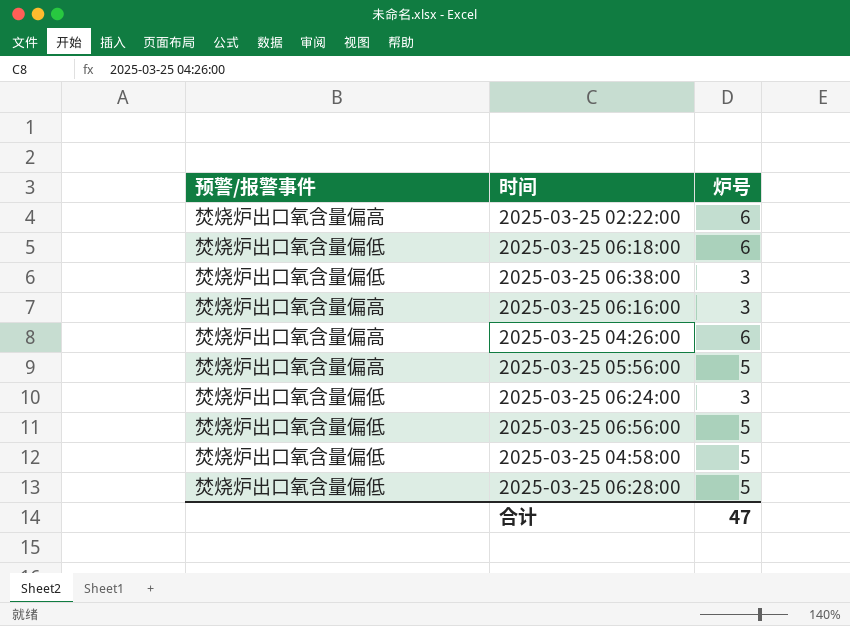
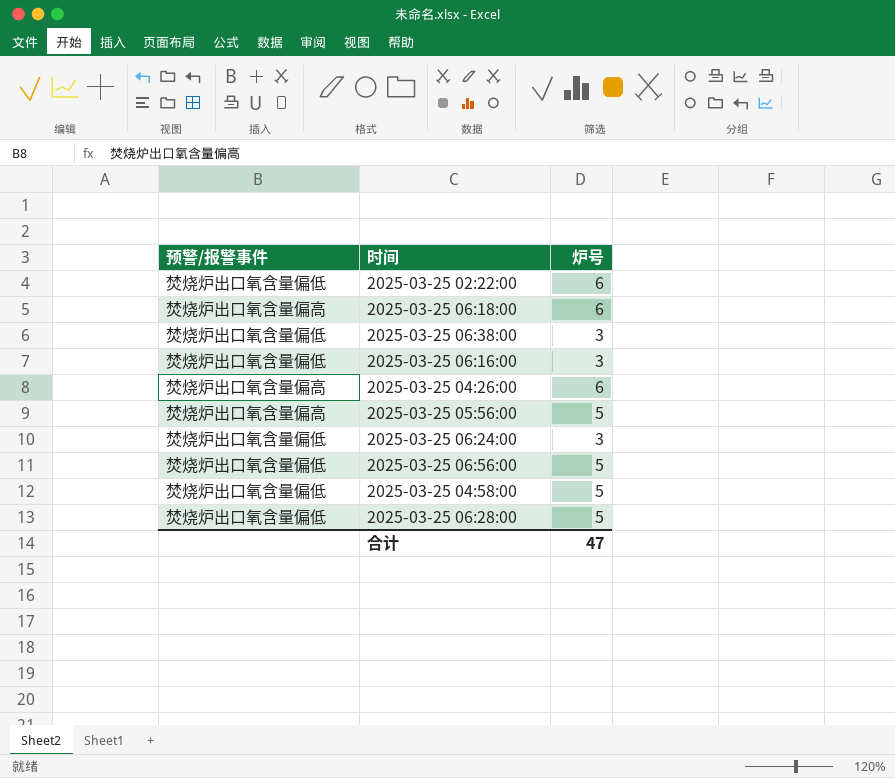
2025-03-25 02:22:00 | 预警/报警事件: 焚烧炉出口氧含量偏高 -> 焚烧炉出口氧含量偏低
2025-03-25 06:18:00 | 预警/报警事件: 焚烧炉出口氧含量偏低 -> 焚烧炉出口氧含量偏高
2025-03-25 06:16:00 | 预警/报警事件: 焚烧炉出口氧含量偏高 -> 焚烧炉出口氧含量偏低

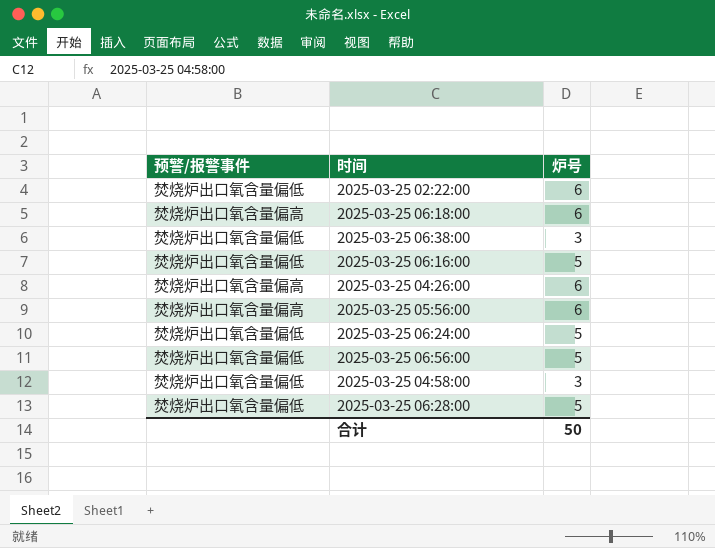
2025-03-25 06:16:00 | 炉号: 3 -> 5
2025-03-25 05:56:00 | 炉号: 5 -> 6
2025-03-25 06:24:00 | 炉号: 3 -> 5
2025-03-25 04:58:00 | 炉号: 5 -> 3
合计 | 炉号: 47 -> 50

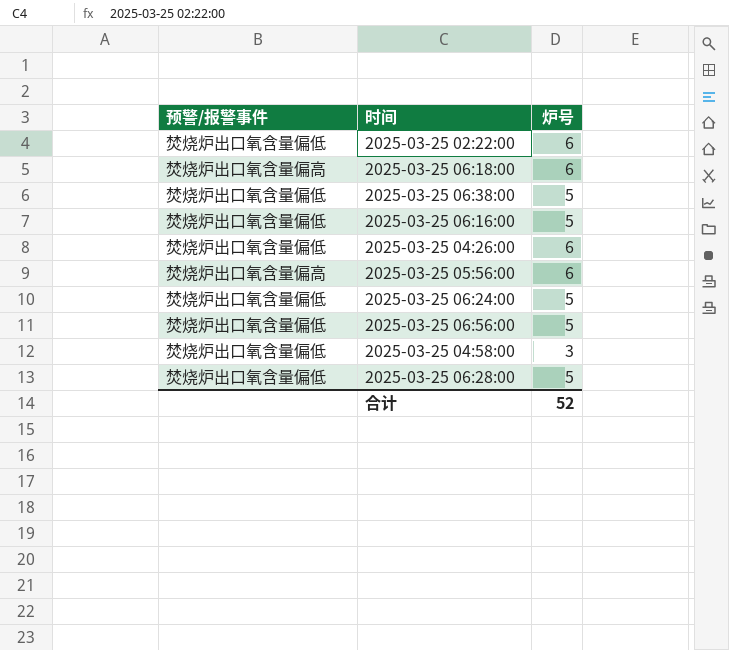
2025-03-25 06:38:00 | 炉号: 3 -> 5
2025-03-25 04:26:00 | 预警/报警事件: 焚烧炉出口氧含量偏高 -> 焚烧炉出口氧含量偏低
合计 | 炉号: 50 -> 52

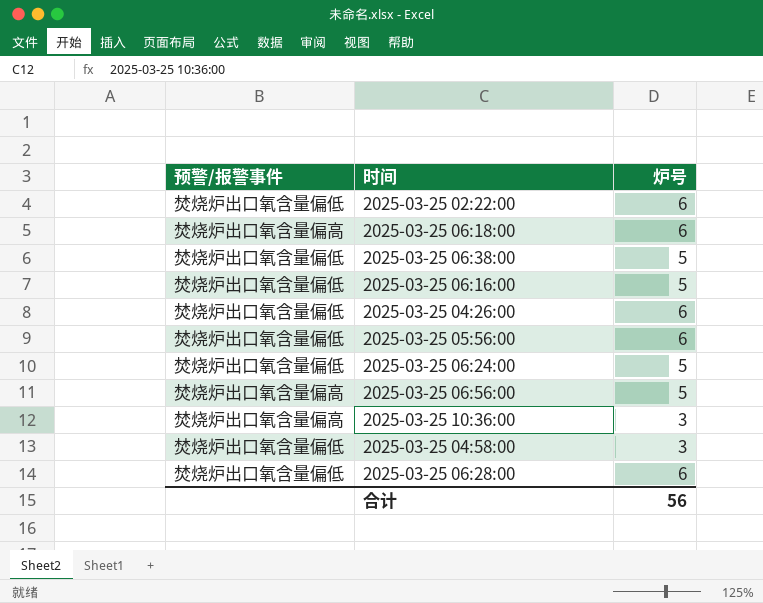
2025-03-25 05:56:00 | 预警/报警事件: 焚烧炉出口氧含量偏高 -> 焚烧炉出口氧含量偏低
2025-03-25 06:56:00 | 预警/报警事件: 焚烧炉出口氧含量偏低 -> 焚烧炉出口氧含量偏高
row 2025-03-25 10:36:00: none -> 焚烧炉出口氧含量偏高 | 3
2025-03-25 06:28:00 | 炉号: 5 -> 6
合计 | 炉号: 52 -> 56

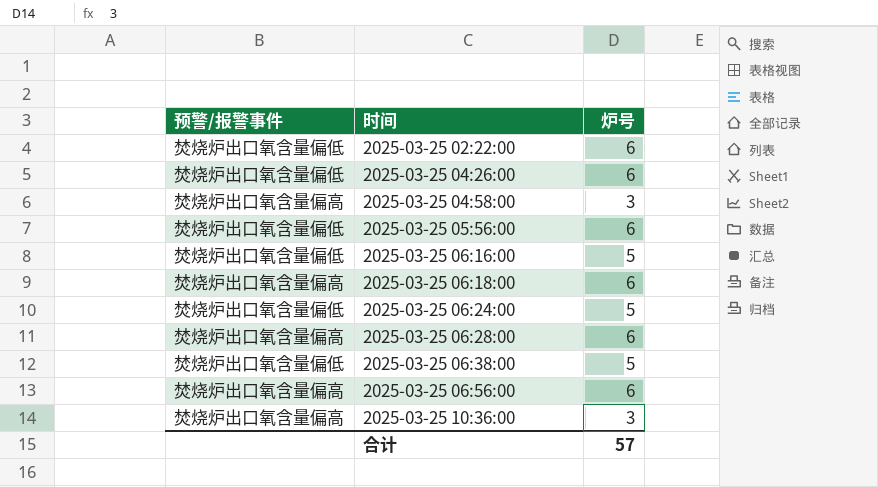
row order: none -> 时间 ascending
2025-03-25 04:58:00 | 预警/报警事件: 焚烧炉出口氧含量偏低 -> 焚烧炉出口氧含量偏高
2025-03-25 06:28:00 | 预警/报警事件: 焚烧炉出口氧含量偏低 -> 焚烧炉出口氧含量偏高
2025-03-25 06:56:00 | 炉号: 5 -> 6
合计 | 炉号: 56 -> 57

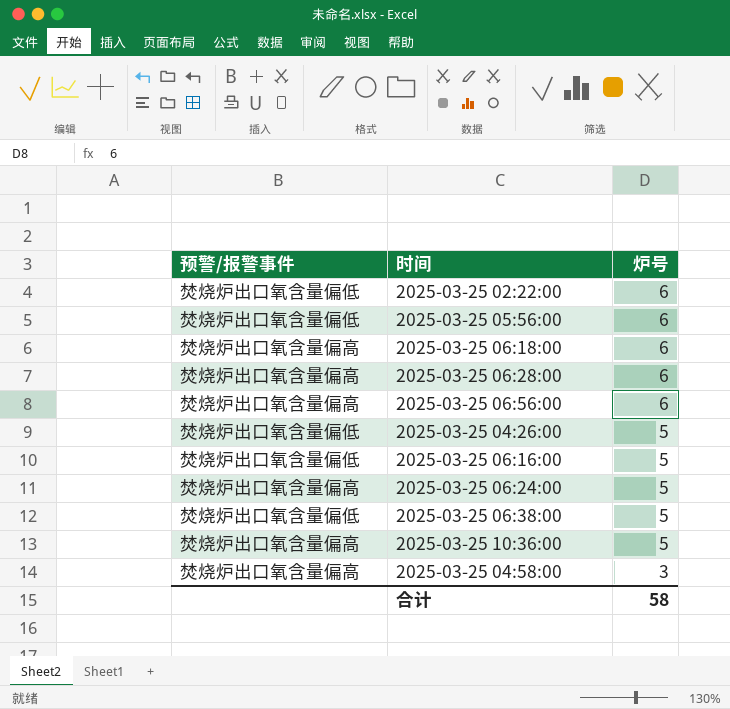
row order: 时间 ascending -> 炉号 descending
2025-03-25 04:26:00 | 炉号: 6 -> 5
2025-03-25 06:24:00 | 预警/报警事件: 焚烧炉出口氧含量偏低 -> 焚烧炉出口氧含量偏高
2025-03-25 10:36:00 | 炉号: 3 -> 5
合计 | 炉号: 57 -> 58

